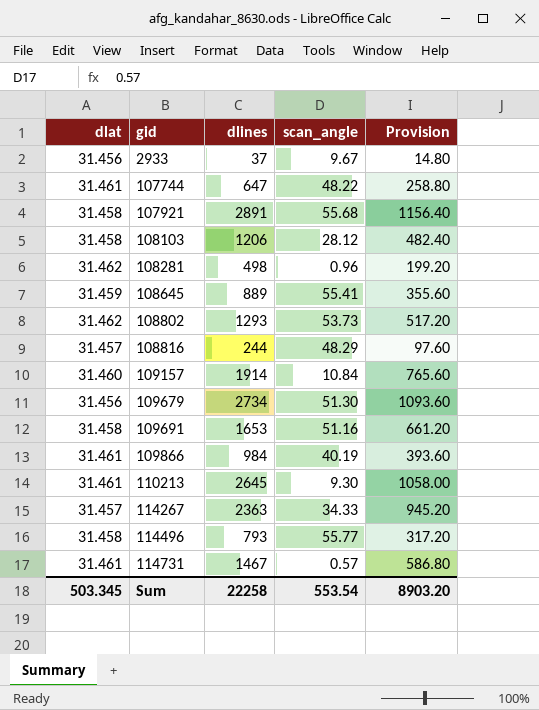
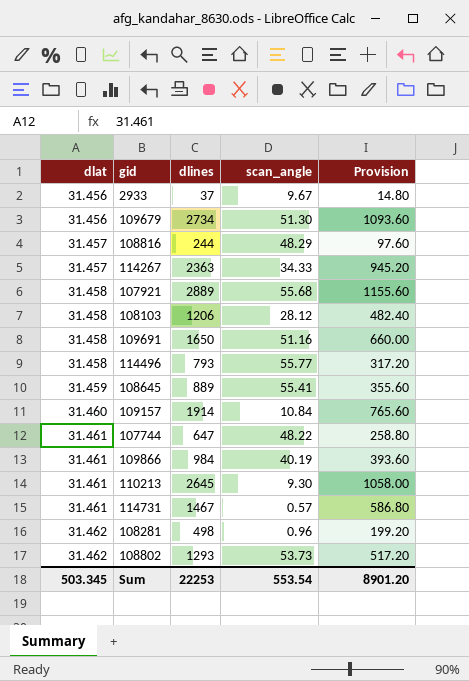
row order: gid ascending -> dlat ascending
107921 | dlines: 2891 -> 2889
107921 | Provision: 1156.40 -> 1155.60
109691 | dlines: 1653 -> 1650
109691 | Provision: 661.20 -> 660.00
Sum | dlines: 22258 -> 22253
Sum | Provision: 8903.20 -> 8901.20

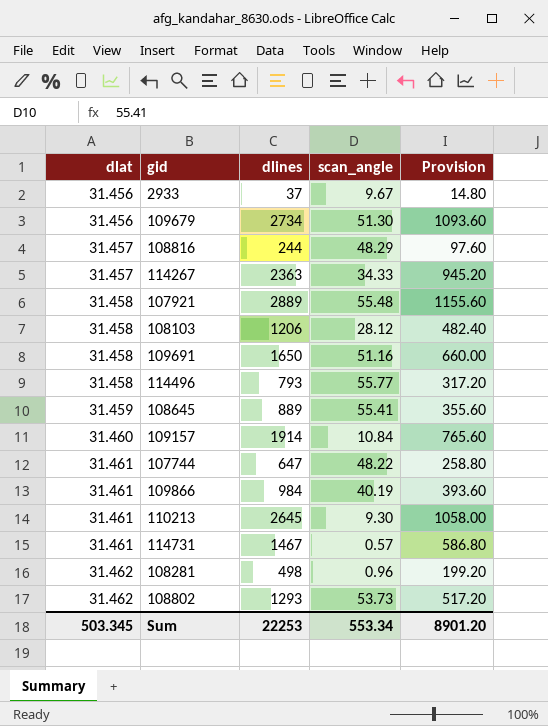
107921 | scan_angle: 55.68 -> 55.48
Sum | scan_angle: 553.54 -> 553.34

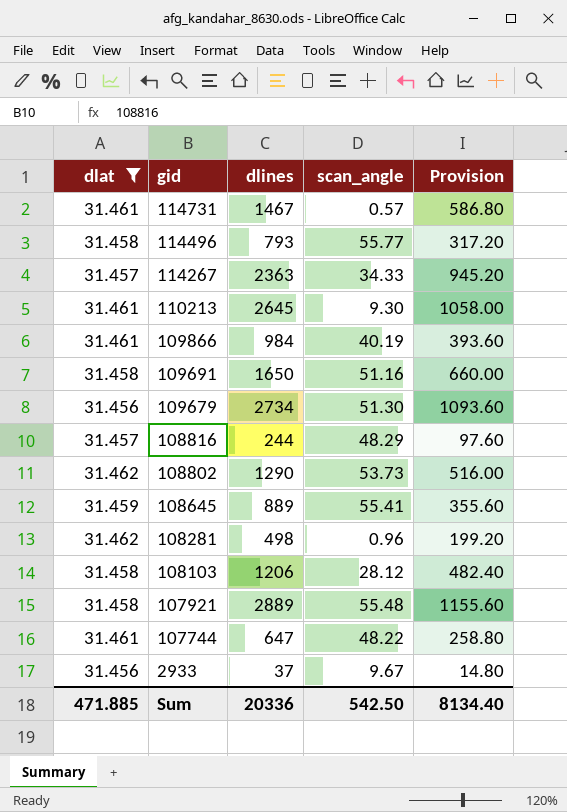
filter: none -> dlat != 31.460
row order: dlat ascending -> gid descending
108802 | dlines: 1293 -> 1290
108802 | Provision: 517.20 -> 516.00
Sum | dlat: 503.345 -> 471.885
Sum | dlines: 22253 -> 20336
Sum | scan_angle: 553.34 -> 542.50
Sum | Provision: 8901.20 -> 8134.40

